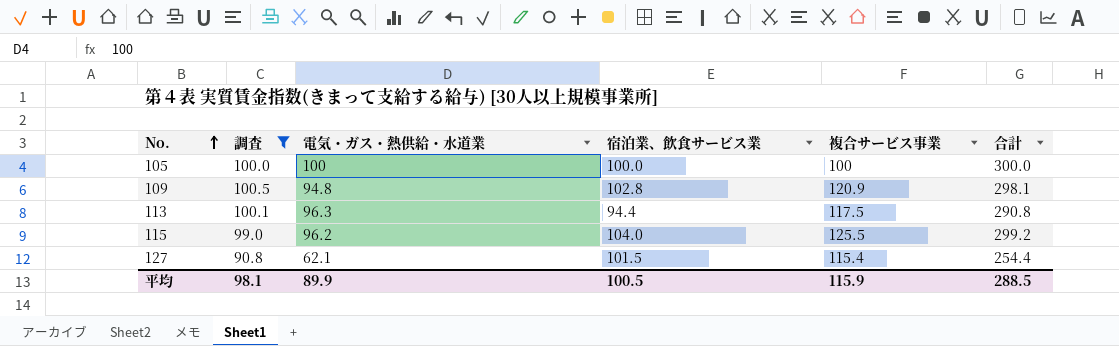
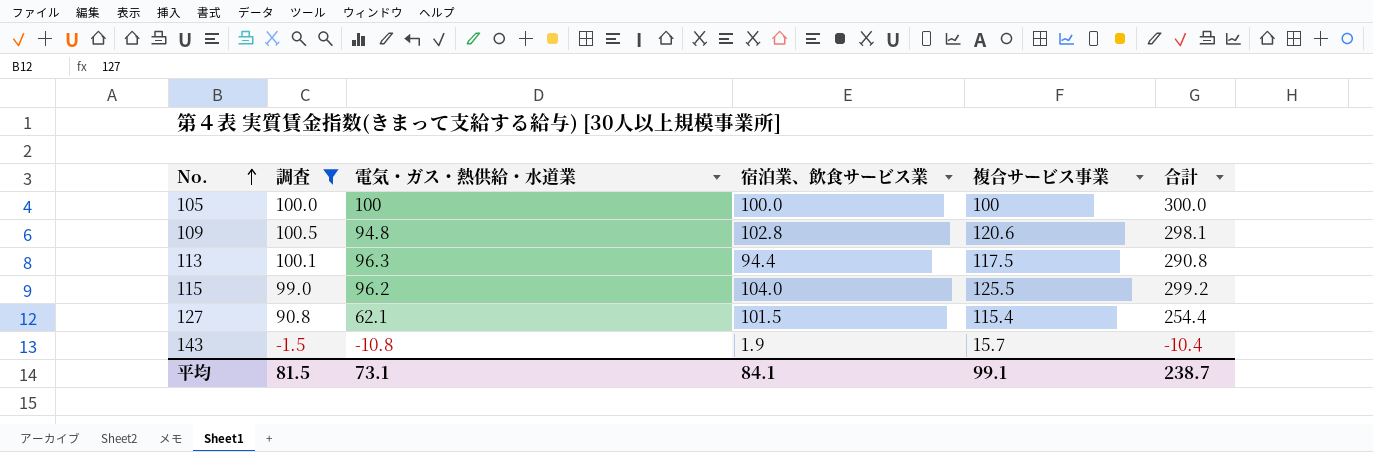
109 | 複合サービス事業: 120.9 -> 120.6
row 143: none -> -1.5 | -10.8 | 1.9 | 15.7 | -10.4
平均 | 調査: 98.1 -> 81.5
平均 | 電気・ガス・熱供給・水道業: 89.9 -> 73.1
平均 | 宿泊業、飲食サービス業: 100.5 -> 84.1
平均 | 複合サービス事業: 115.9 -> 99.1
平均 | 合計: 288.5 -> 238.7

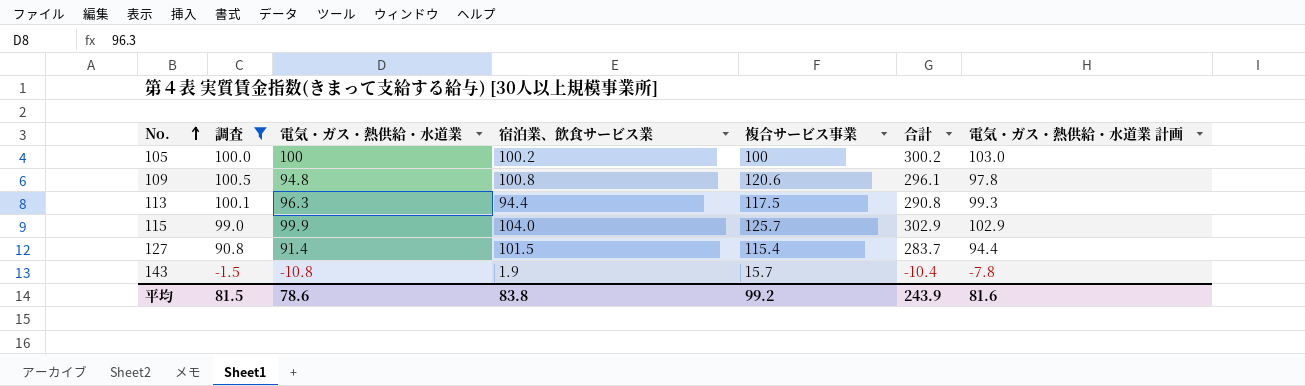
column 電気・ガス・熱供給・水道業 計画 | formula: none -> [電気・ガス・熱供給・水道業] + 3
105 | 宿泊業、飲食サービス業: 100.0 -> 100.2
105 | 合計: 300.0 -> 300.2
109 | 宿泊業、飲食サービス業: 102.8 -> 100.8
109 | 合計: 298.1 -> 296.1
115 | 電気・ガス・熱供給・水道業: 96.2 -> 99.9
115 | 複合サービス事業: 125.5 -> 125.7
115 | 合計: 299.2 -> 302.9
127 | 電気・ガス・熱供給・水道業: 62.1 -> 91.4
127 | 合計: 254.4 -> 283.7
平均 | 電気・ガス・熱供給・水道業: 73.1 -> 78.6
平均 | 宿泊業、飲食サービス業: 84.1 -> 83.8
平均 | 複合サービス事業: 99.1 -> 99.2
平均 | 合計: 238.7 -> 243.9

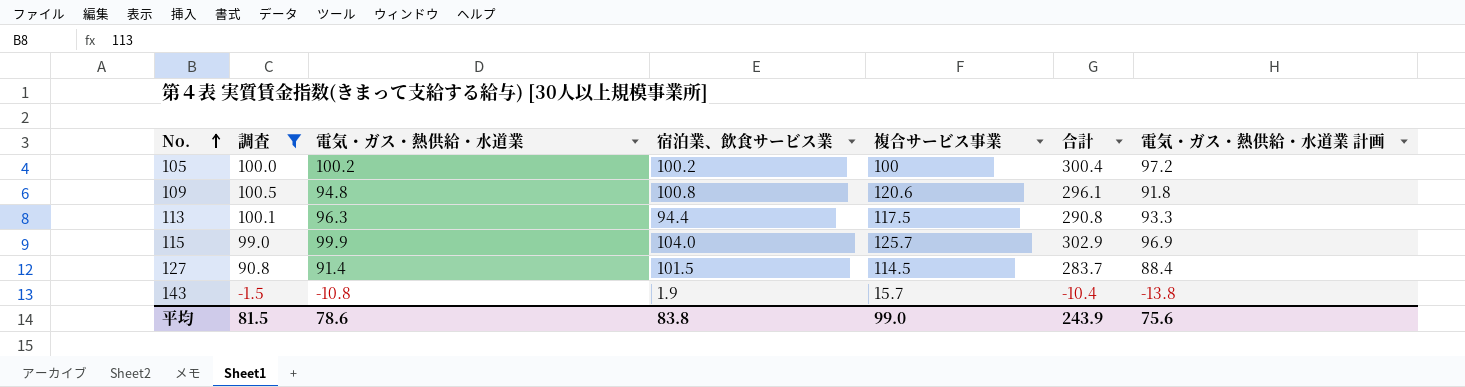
column 電気・ガス・熱供給・水道業 計画 | formula: [電気・ガス・熱供給・水道業] + 3 -> [電気・ガス・熱供給・水道業] - 3
105 | 電気・ガス・熱供給・水道業: 100 -> 100.2
105 | 合計: 300.2 -> 300.4
127 | 複合サービス事業: 115.4 -> 114.5
平均 | 複合サービス事業: 99.2 -> 99.0
平均 | 電気・ガス・熱供給・水道業 計画: 81.6 -> 75.6

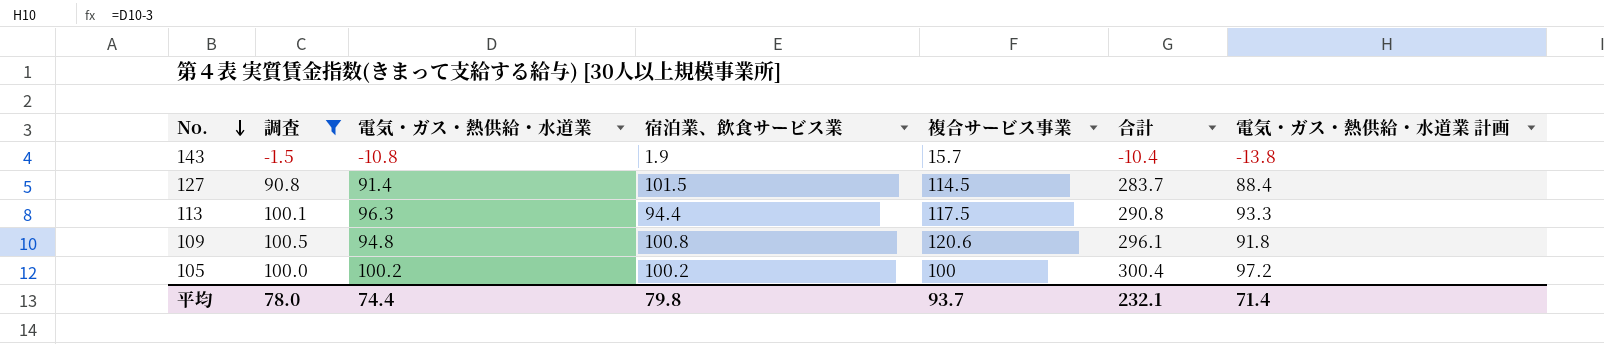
row order: No. ascending -> No. descending
row 115: 99.0 | 99.9 | 104.0 | 125.7 | 302.9 | 96.9 -> none
平均 | 調査: 81.5 -> 78.0
平均 | 電気・ガス・熱供給・水道業: 78.6 -> 74.4
平均 | 宿泊業、飲食サービス業: 83.8 -> 79.8
平均 | 複合サービス事業: 99.0 -> 93.7
平均 | 合計: 243.9 -> 232.1
平均 | 電気・ガス・熱供給・水道業 計画: 75.6 -> 71.4

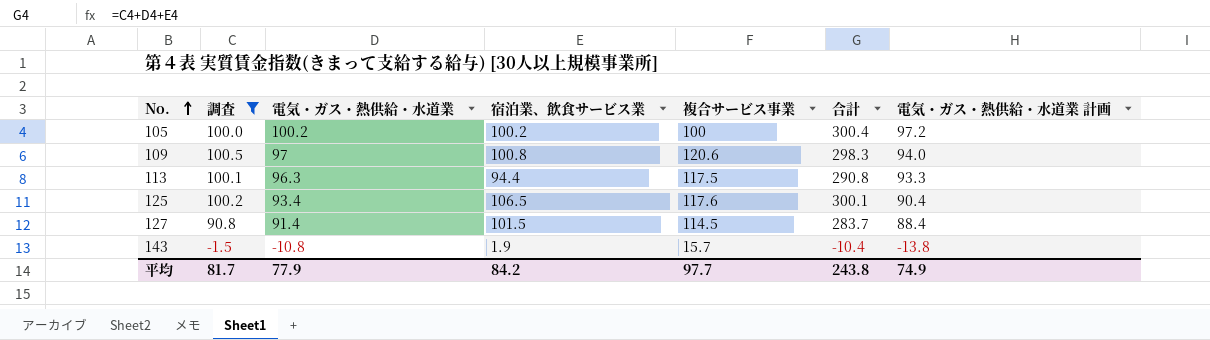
row order: No. descending -> No. ascending
109 | 電気・ガス・熱供給・水道業: 94.8 -> 97
109 | 合計: 296.1 -> 298.3
109 | 電気・ガス・熱供給・水道業 計画: 91.8 -> 94.0
row 125: none -> 100.2 | 93.4 | 106.5 | 117.6 | 300.1 | 90.4
平均 | 調査: 78.0 -> 81.7
平均 | 電気・ガス・熱供給・水道業: 74.4 -> 77.9
平均 | 宿泊業、飲食サービス業: 79.8 -> 84.2
平均 | 複合サービス事業: 93.7 -> 97.7
平均 | 合計: 232.1 -> 243.8
平均 | 電気・ガス・熱供給・水道業 計画: 71.4 -> 74.9

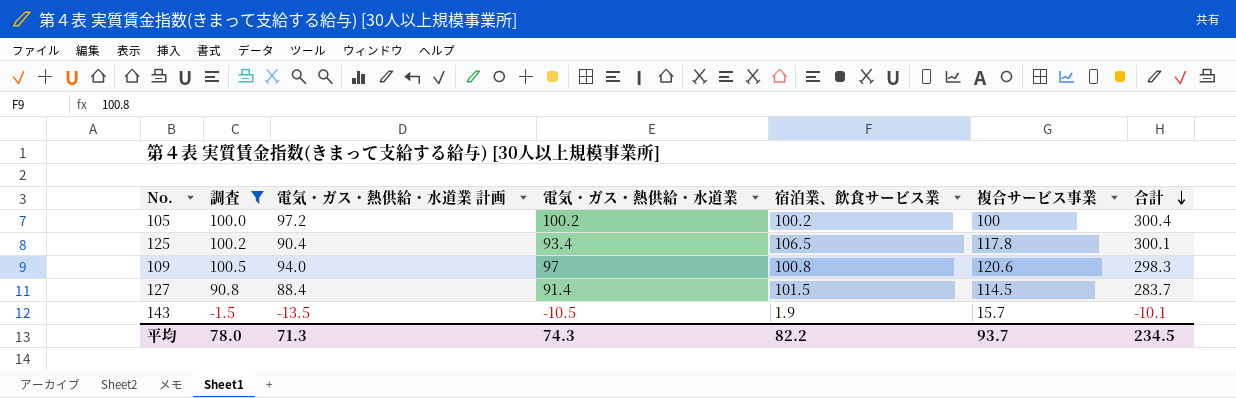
row order: No. ascending -> 合計 descending
column 電気・ガス・熱供給・水道業 計画 | position: 7 -> 3
row 113: 100.1 | 96.3 | 94.4 | 117.5 | 290.8 | 93.3 -> none
125 | 複合サービス事業: 117.6 -> 117.8
143 | 電気・ガス・熱供給・水道業 計画: -13.8 -> -13.5
143 | 電気・ガス・熱供給・水道業: -10.8 -> -10.5
143 | 合計: -10.4 -> -10.1
平均 | 調査: 81.7 -> 78.0
平均 | 電気・ガス・熱供給・水道業 計画: 74.9 -> 71.3
平均 | 電気・ガス・熱供給・水道業: 77.9 -> 74.3
平均 | 宿泊業、飲食サービス業: 84.2 -> 82.2
平均 | 複合サービス事業: 97.7 -> 93.7
平均 | 合計: 243.8 -> 234.5

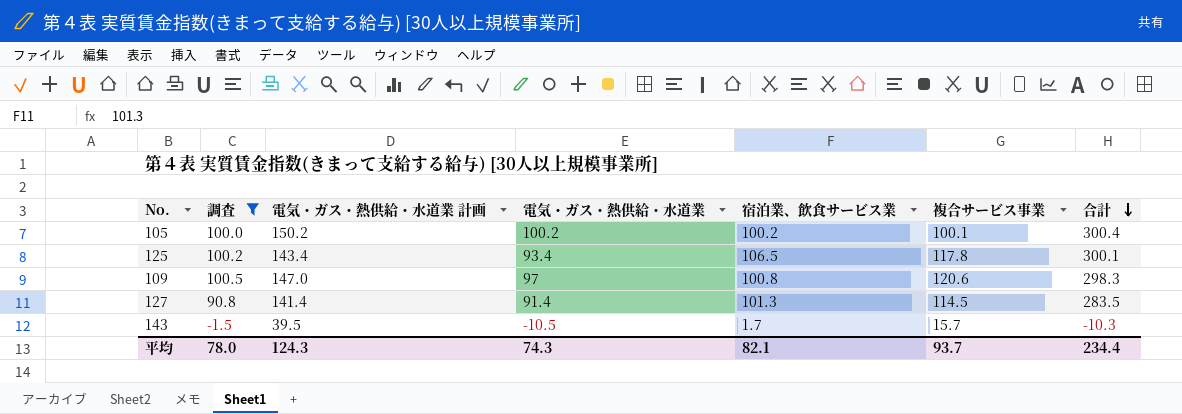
column 電気・ガス・熱供給・水道業 計画 | formula: [電気・ガス・熱供給・水道業] - 3 -> [電気・ガス・熱供給・水道業] + 50
105 | 複合サービス事業: 100 -> 100.1
127 | 宿泊業、飲食サービス業: 101.5 -> 101.3
127 | 合計: 283.7 -> 283.5
143 | 宿泊業、飲食サービス業: 1.9 -> 1.7
143 | 合計: -10.1 -> -10.3
平均 | 電気・ガス・熱供給・水道業 計画: 71.3 -> 124.3
平均 | 宿泊業、飲食サービス業: 82.2 -> 82.1
平均 | 合計: 234.5 -> 234.4

